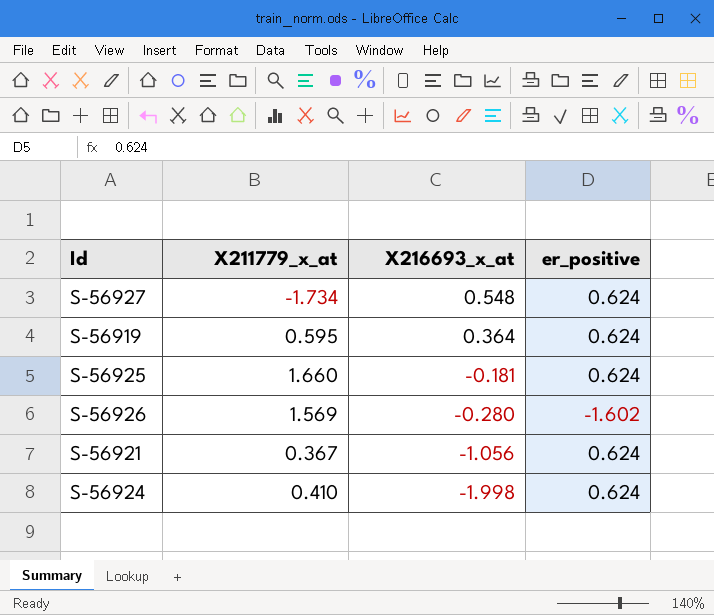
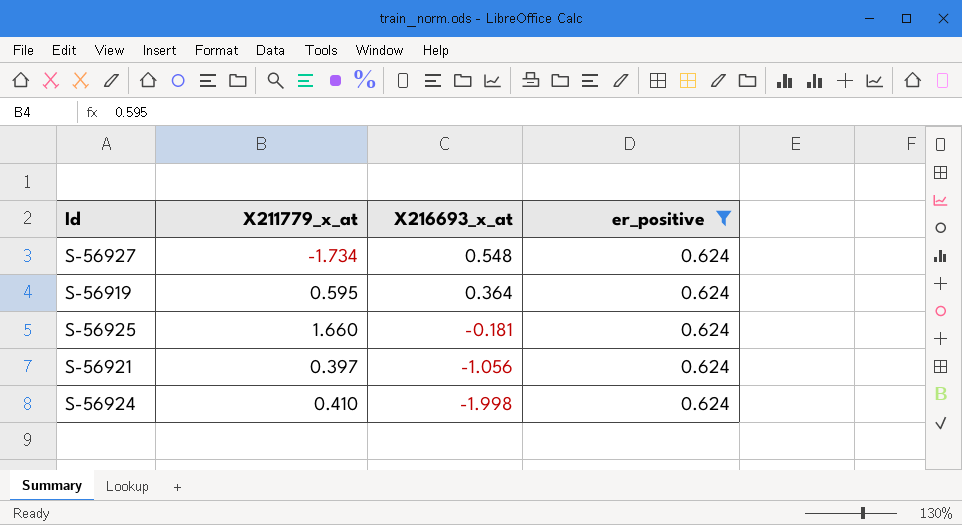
filter: none -> er_positive = 0.624
S-56921 | X211779_x_at: 0.367 -> 0.397

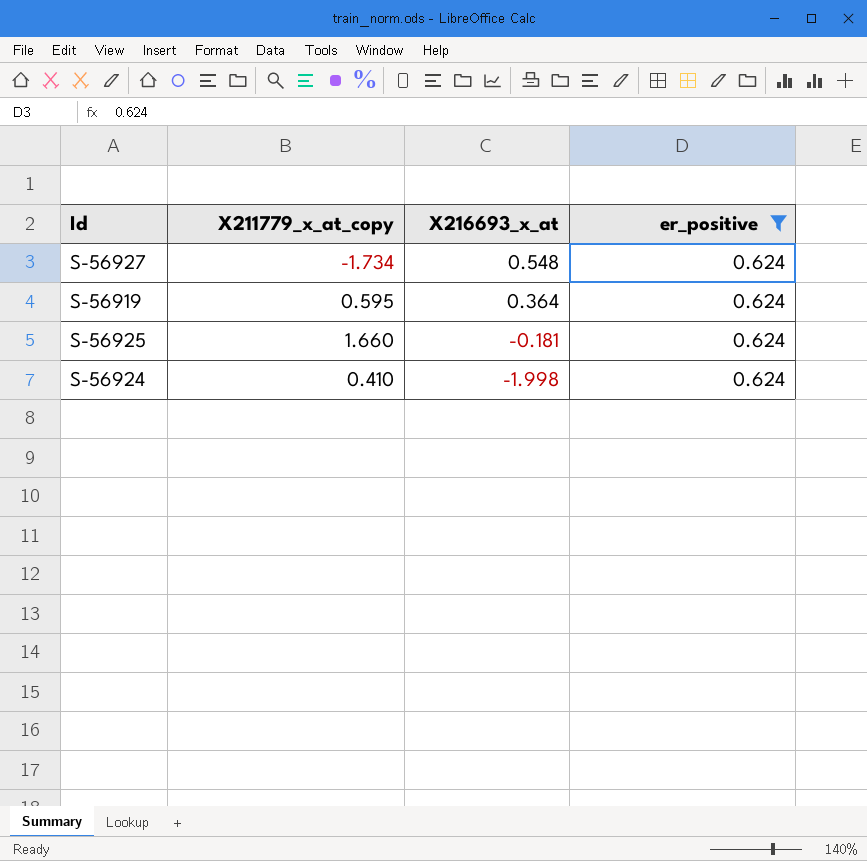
column name: X211779_x_at -> X211779_x_at_copy
row S-56921: 0.397 | -1.056 | 0.624 -> none

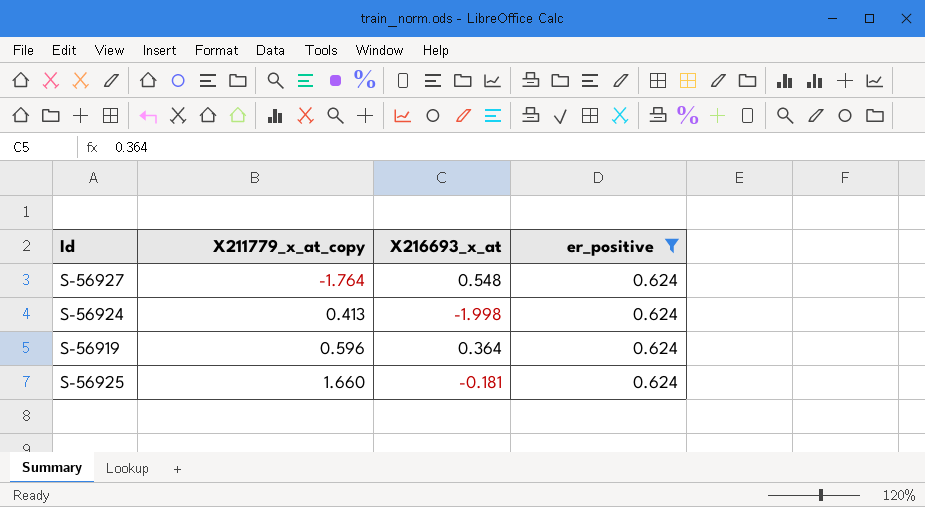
row order: X216693_x_at descending -> X211779_x_at_copy ascending
S-56927 | X211779_x_at_copy: -1.734 -> -1.764
S-56924 | X211779_x_at_copy: 0.410 -> 0.413
S-56919 | X211779_x_at_copy: 0.595 -> 0.596

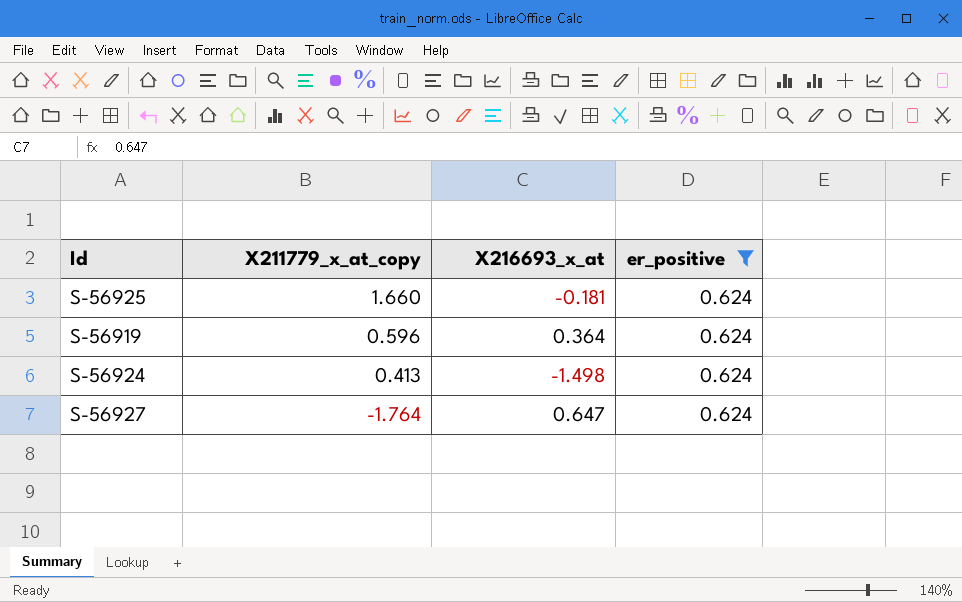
row order: X211779_x_at_copy ascending -> X211779_x_at_copy descending
S-56924 | X216693_x_at: -1.998 -> -1.498
S-56927 | X216693_x_at: 0.548 -> 0.647

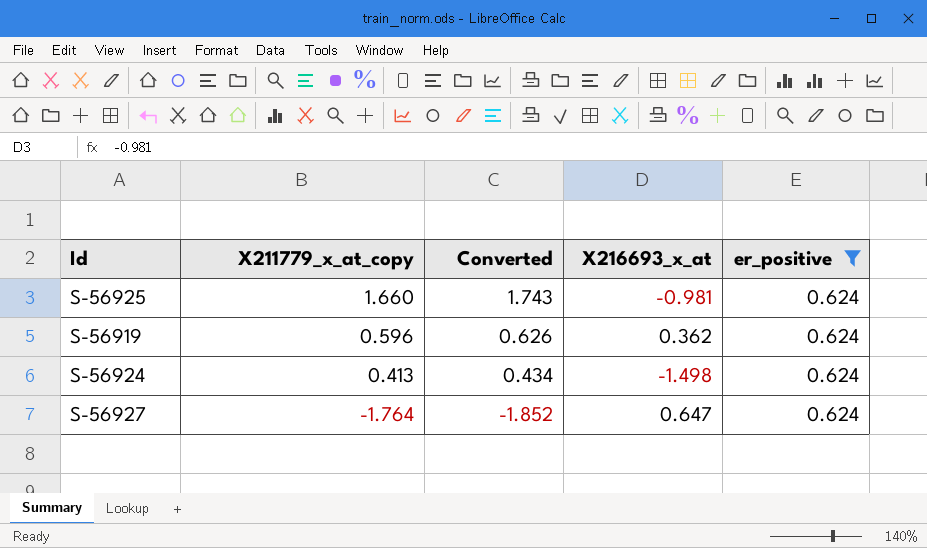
column Converted | formula: none -> [X211779_x_at_copy] * 1.05
S-56925 | X216693_x_at: -0.181 -> -0.981
S-56919 | X216693_x_at: 0.364 -> 0.362

